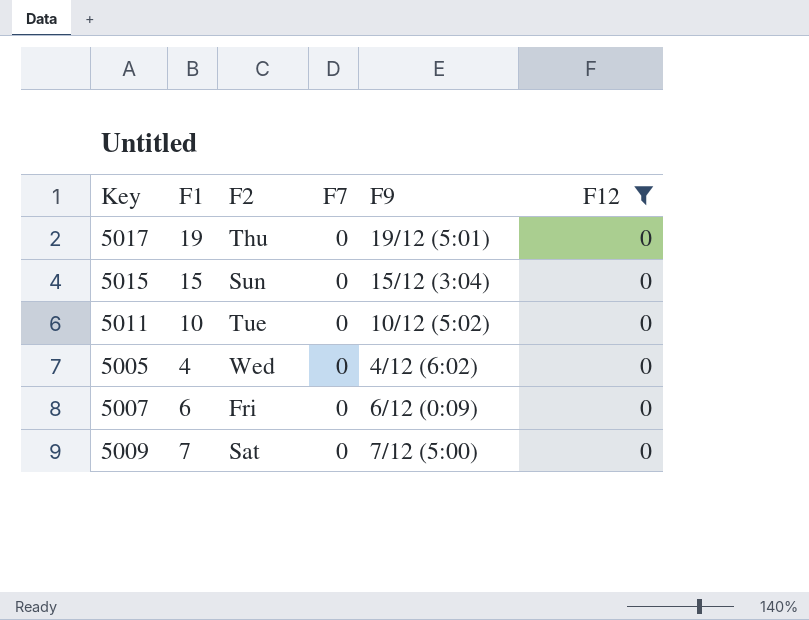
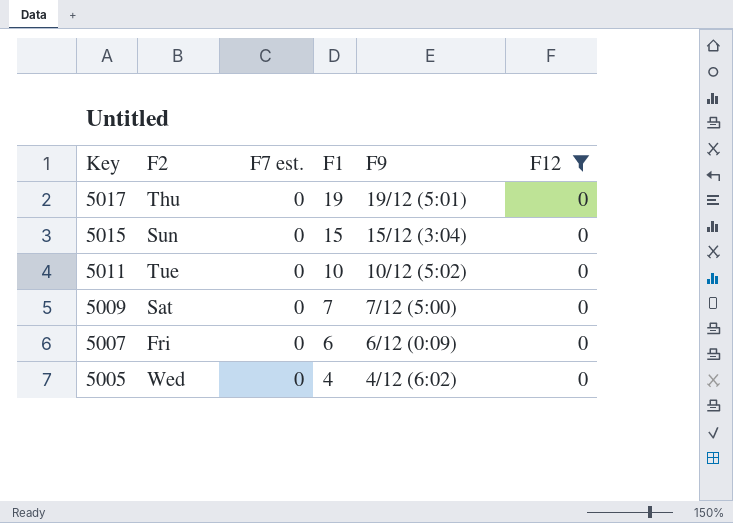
row order: none -> Key descending
column name: F7 -> F7 est.
column F1 | position: 2 -> 4

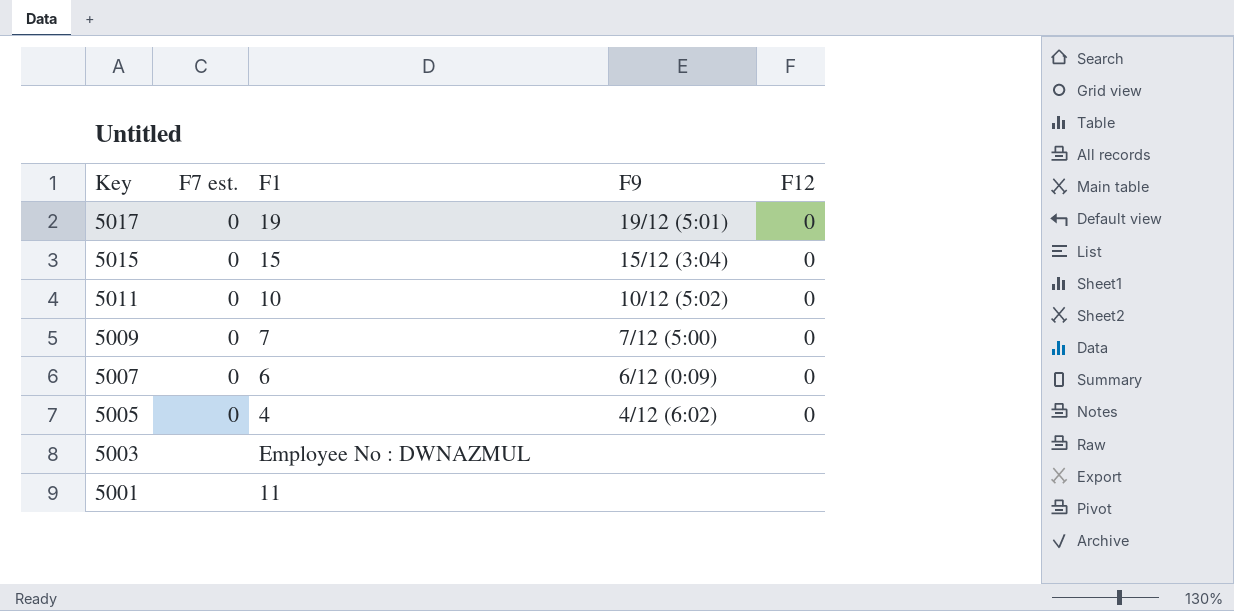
filter: F12 = 0 -> none
column F2 | position: 2 -> none

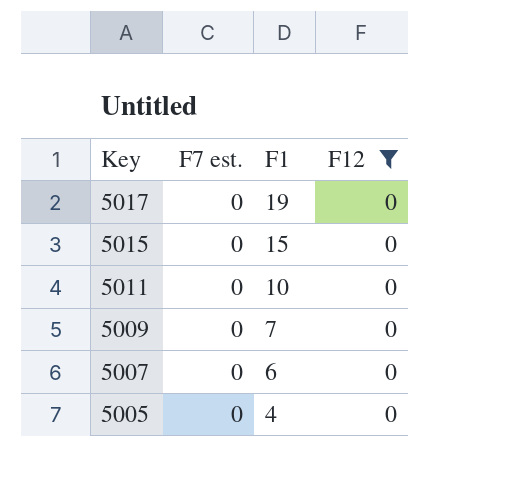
filter: none -> F12 = 0
column F9 | position: 4 -> none

